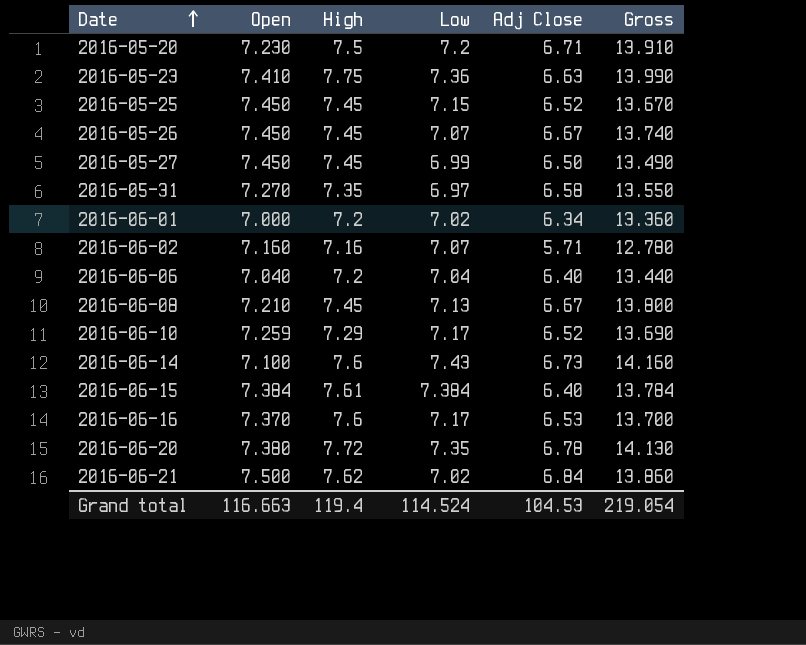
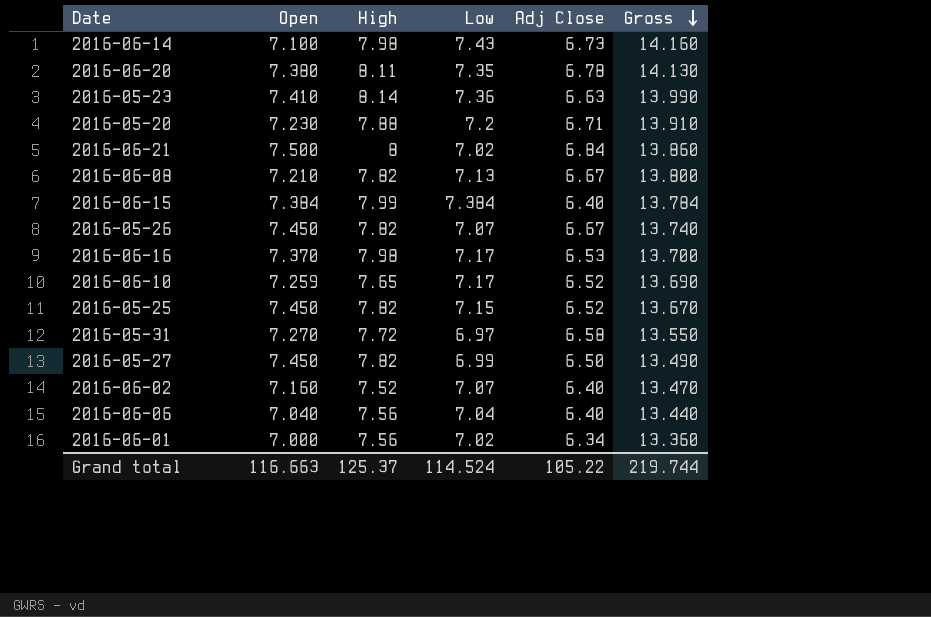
row order: Date ascending -> Gross descending
2016-06-14 | High: 7.6 -> 7.98
2016-06-20 | High: 7.72 -> 8.11
2016-05-23 | High: 7.75 -> 8.14
2016-05-20 | High: 7.5 -> 7.88
2016-06-21 | High: 7.62 -> 8
2016-06-08 | High: 7.45 -> 7.82
2016-06-15 | High: 7.61 -> 7.99
2016-05-26 | High: 7.45 -> 7.82
2016-06-16 | High: 7.6 -> 7.98
2016-06-10 | High: 7.29 -> 7.65
2016-05-25 | High: 7.45 -> 7.82
2016-05-31 | High: 7.35 -> 7.72
2016-05-27 | High: 7.45 -> 7.82
2016-06-02 | High: 7.16 -> 7.52
2016-06-02 | Adj Close: 5.71 -> 6.40
2016-06-02 | Gross: 12.780 -> 13.470
2016-06-06 | High: 7.2 -> 7.56
2016-06-01 | High: 7.2 -> 7.56
Grand total | High: 119.4 -> 125.37
Grand total | Adj Close: 104.53 -> 105.22
Grand total | Gross: 219.054 -> 219.744

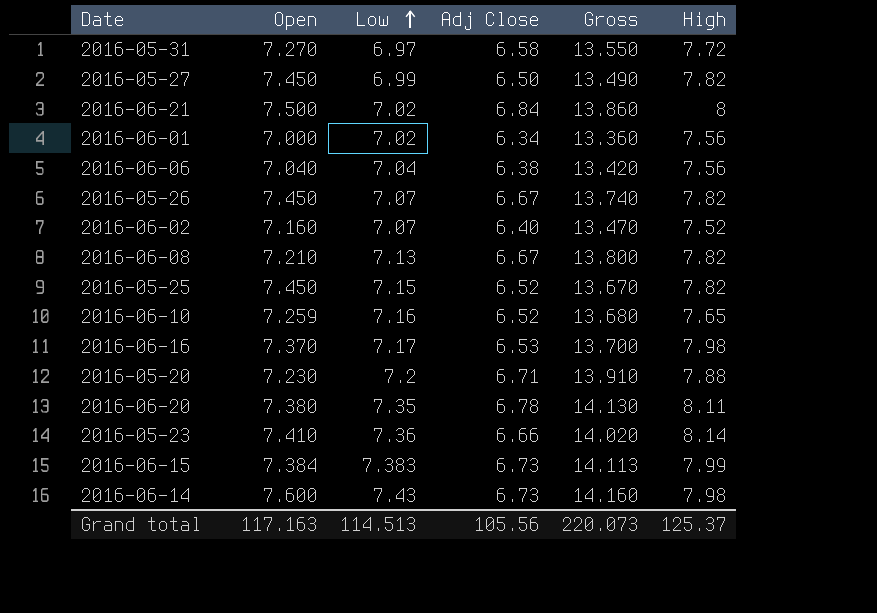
row order: Gross descending -> Low ascending
column High | position: 3 -> 6
2016-06-06 | Adj Close: 6.40 -> 6.38
2016-06-06 | Gross: 13.440 -> 13.420
2016-06-10 | Low: 7.17 -> 7.16
2016-06-10 | Gross: 13.690 -> 13.680
2016-05-23 | Adj Close: 6.63 -> 6.66
2016-05-23 | Gross: 13.990 -> 14.020
2016-06-15 | Low: 7.384 -> 7.383
2016-06-15 | Adj Close: 6.40 -> 6.73
2016-06-15 | Gross: 13.784 -> 14.113
2016-06-14 | Open: 7.100 -> 7.600
Grand total | Open: 116.663 -> 117.163
Grand total | Low: 114.524 -> 114.513
Grand total | Adj Close: 105.22 -> 105.56
Grand total | Gross: 219.744 -> 220.073

